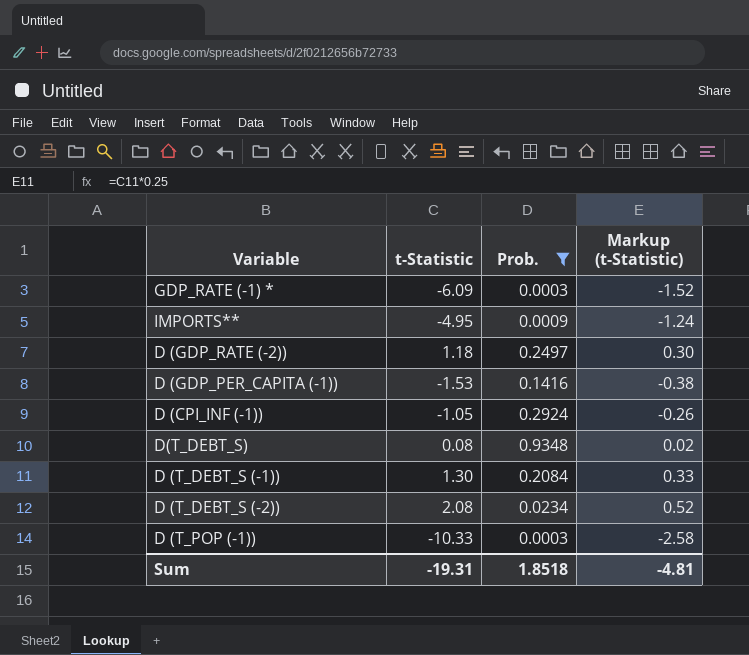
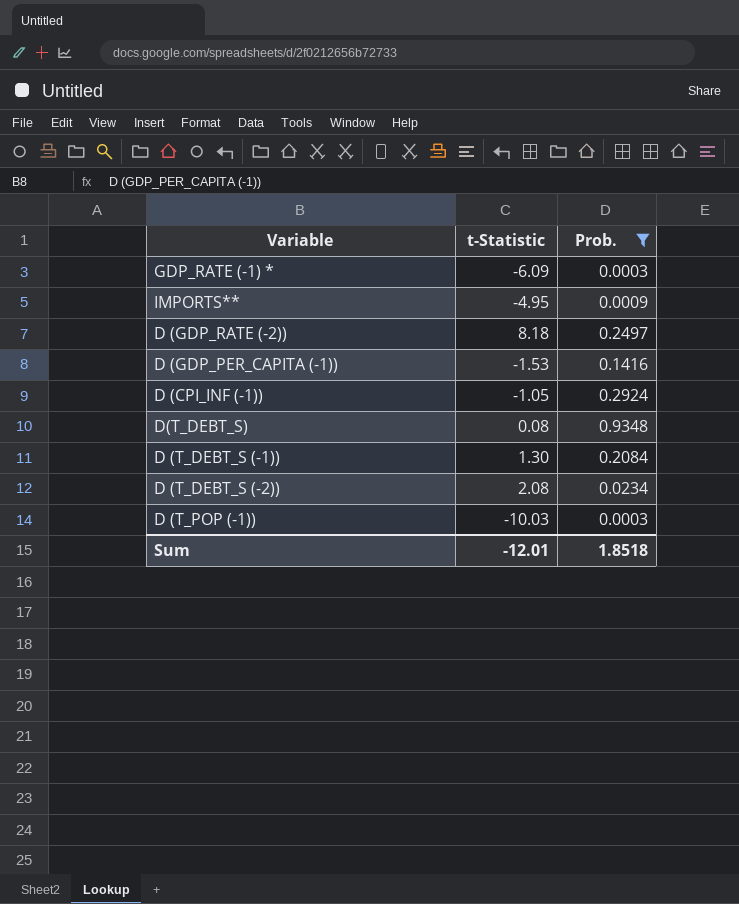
column Markup (t-Statistic) | formula: [t-Statistic] * 0.25 -> none
D (GDP_RATE (-2)) | t-Statistic: 1.18 -> 8.18
D (T_POP (-1)) | t-Statistic: -10.33 -> -10.03
Sum | t-Statistic: -19.31 -> -12.01

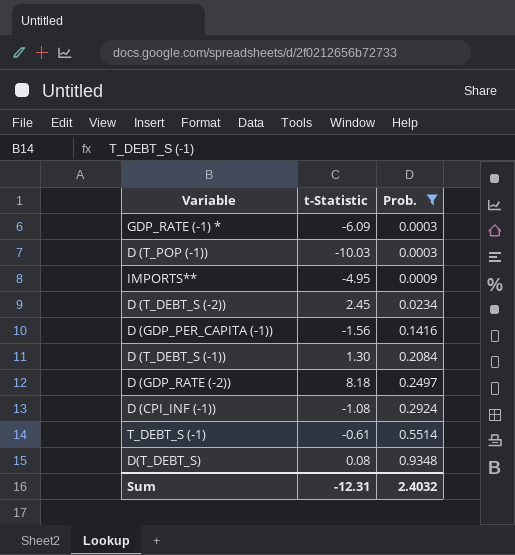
row order: none -> Prob. ascending
D (T_DEBT_S (-2)) | t-Statistic: 2.08 -> 2.45
D (GDP_PER_CAPITA (-1)) | t-Statistic: -1.53 -> -1.56
D (CPI_INF (-1)) | t-Statistic: -1.05 -> -1.08
row T_DEBT_S (-1): none -> -0.61 | 0.5514
Sum | t-Statistic: -12.01 -> -12.31
Sum | Prob.: 1.8518 -> 2.4032

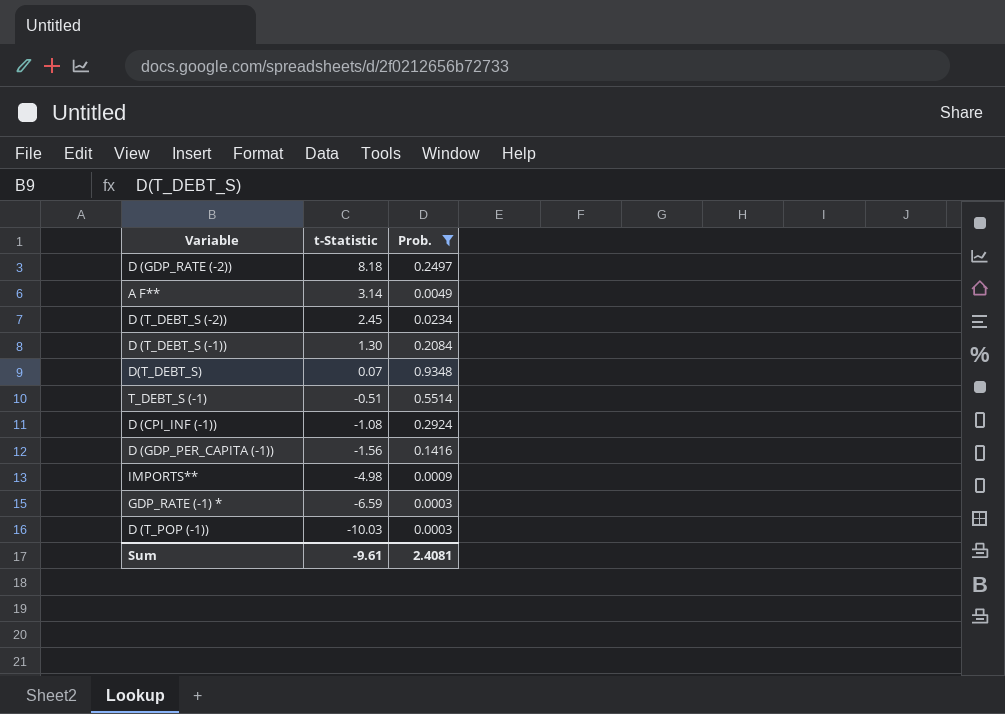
row order: Prob. ascending -> t-Statistic descending
row A F**: none -> 3.14 | 0.0049
D(T_DEBT_S) | t-Statistic: 0.08 -> 0.07
T_DEBT_S (-1) | t-Statistic: -0.61 -> -0.51
IMPORTS** | t-Statistic: -4.95 -> -4.98
GDP_RATE (-1) * | t-Statistic: -6.09 -> -6.59
Sum | t-Statistic: -12.31 -> -9.61
Sum | Prob.: 2.4032 -> 2.4081

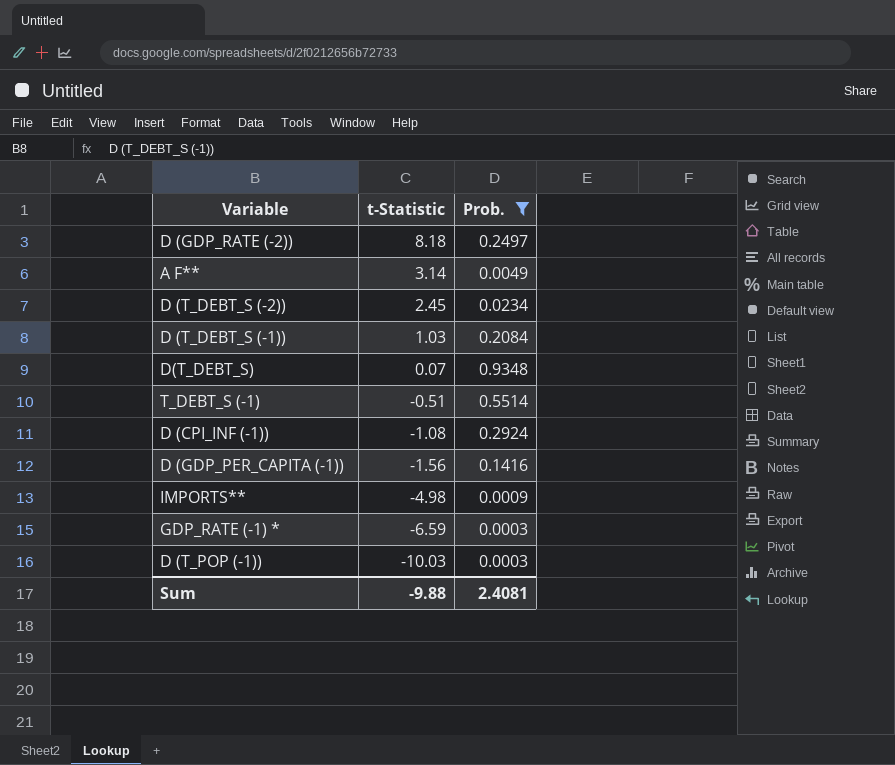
D (T_DEBT_S (-1)) | t-Statistic: 1.30 -> 1.03
Sum | t-Statistic: -9.61 -> -9.88

